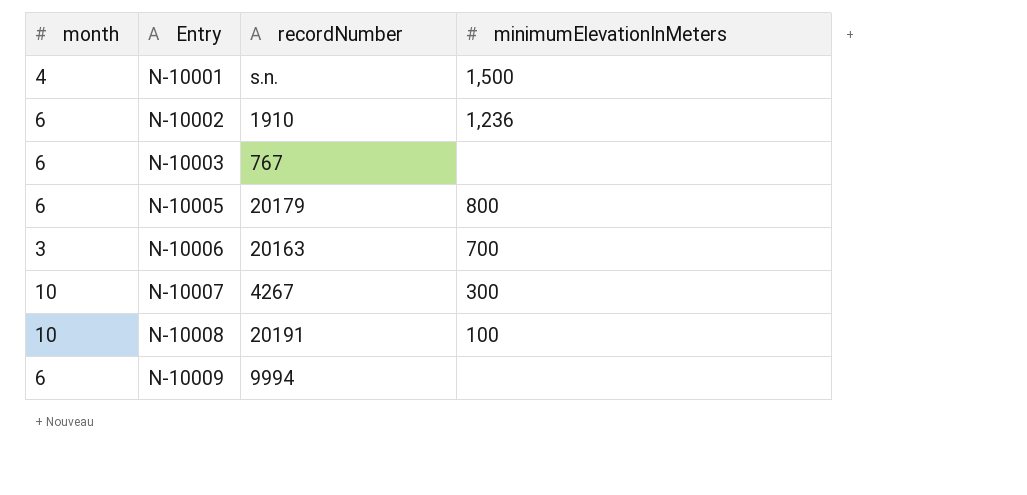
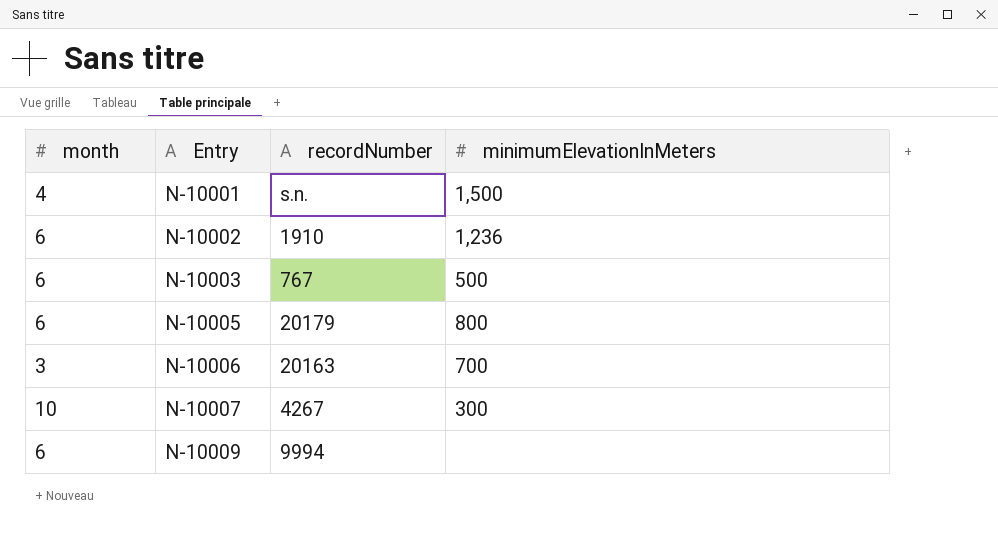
row N-10008: 10 | 20191 | 100 -> none
N-10003 | minimumElevationInMeters: none -> 500

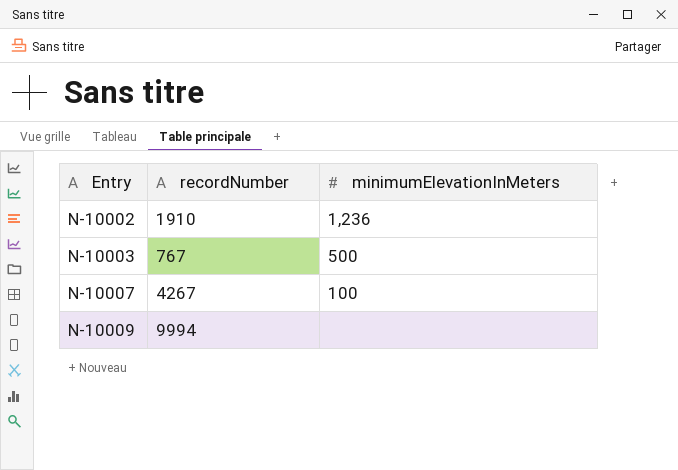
column month | position: 1 -> none
row N-10001: 4 | s.n. | 1,500 -> none
row N-10005: 6 | 20179 | 800 -> none
row N-10006: 3 | 20163 | 700 -> none
N-10007 | minimumElevationInMeters: 300 -> 100

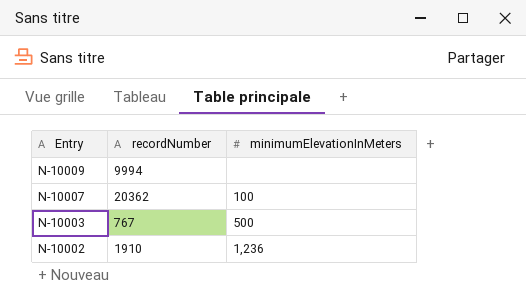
row order: Entry ascending -> Entry descending
N-10007 | recordNumber: 4267 -> 20362

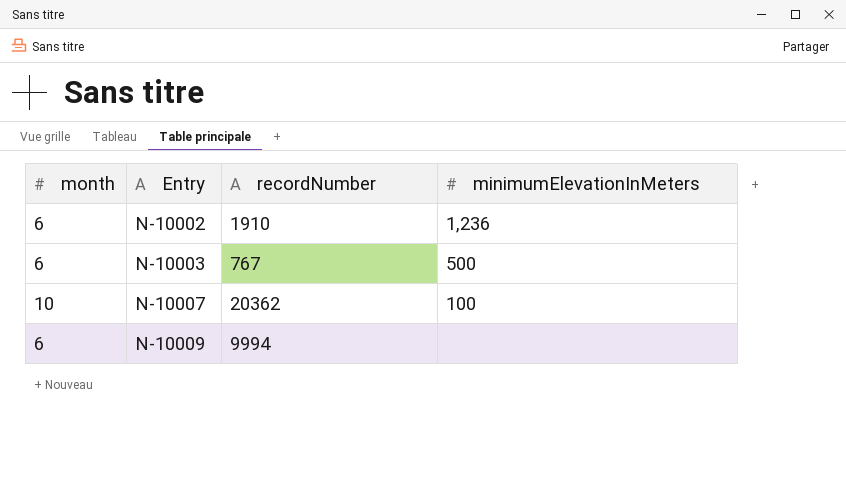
row order: Entry descending -> Entry ascending
column month | position: none -> 1

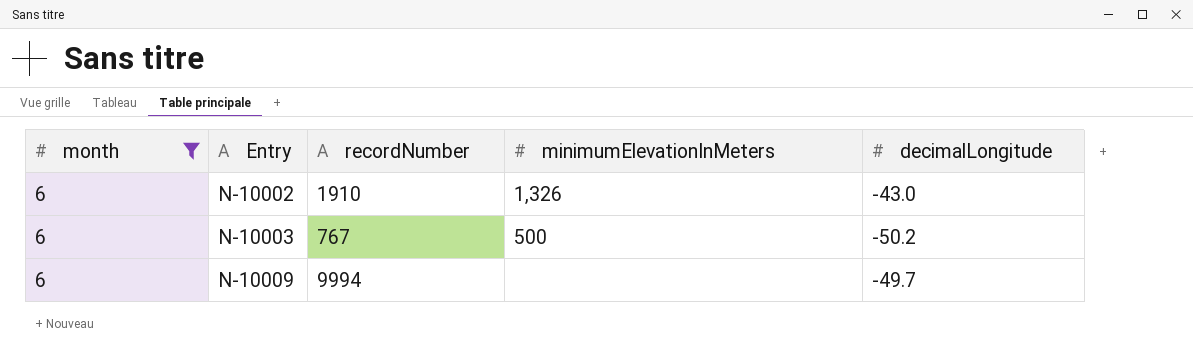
filter: none -> month = 6
column decimalLongitude | position: none -> 5
N-10002 | minimumElevationInMeters: 1,236 -> 1,326

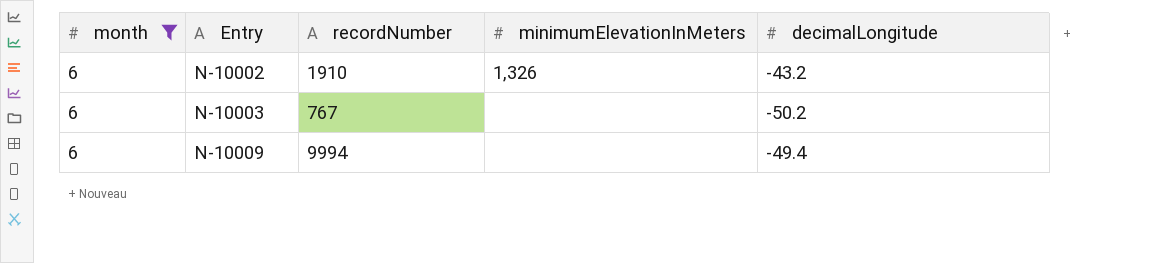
N-10002 | decimalLongitude: -43.0 -> -43.2
N-10003 | minimumElevationInMeters: 500 -> none
N-10009 | decimalLongitude: -49.7 -> -49.4

